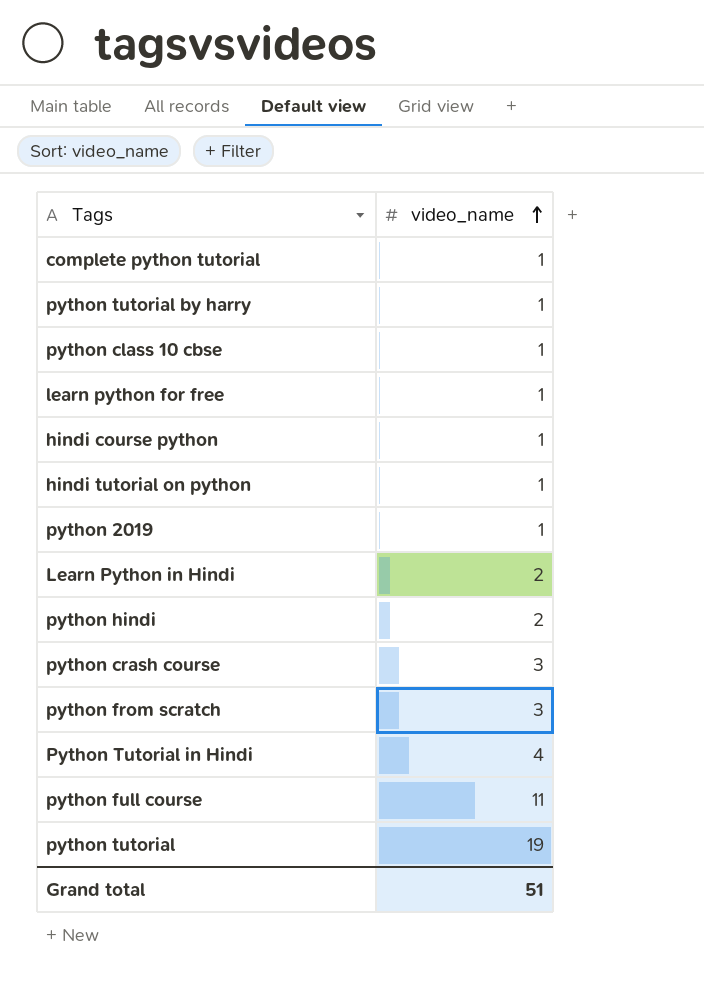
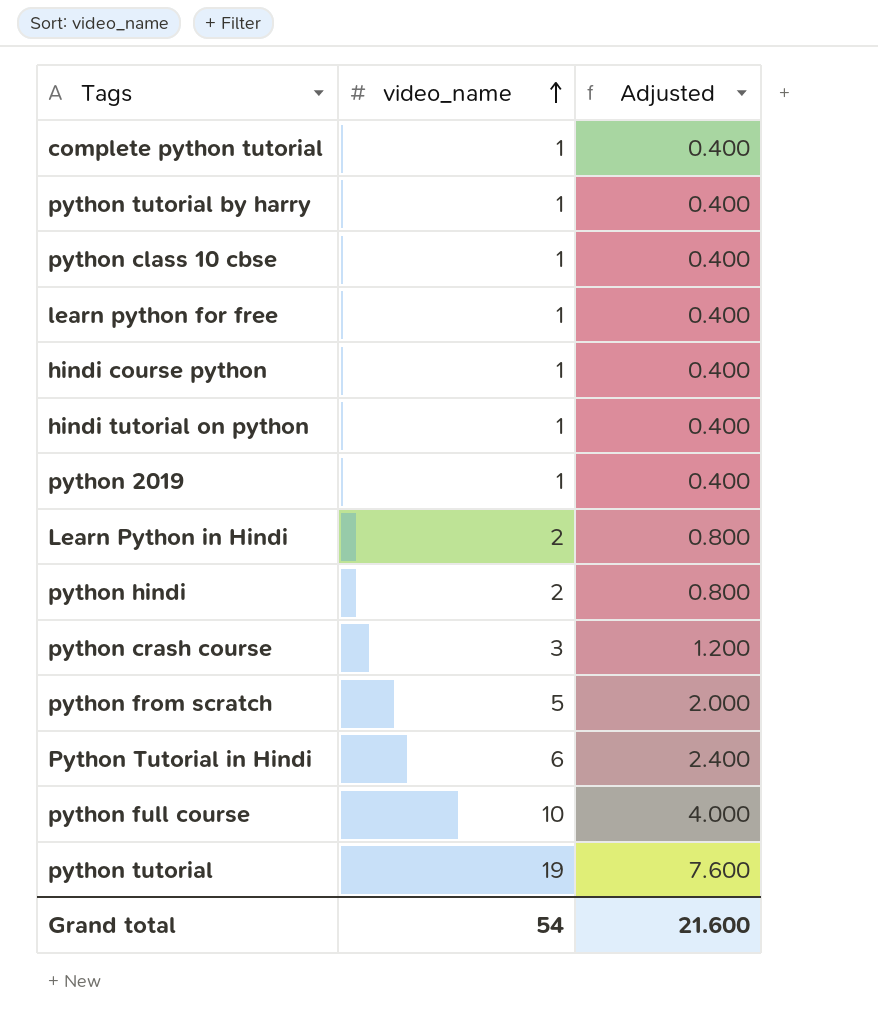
column Adjusted | formula: none -> [video_name] * 0.4
python from scratch | video_name: 3 -> 5
Python Tutorial in Hindi | video_name: 4 -> 6
python full course | video_name: 11 -> 10
Grand total | video_name: 51 -> 54

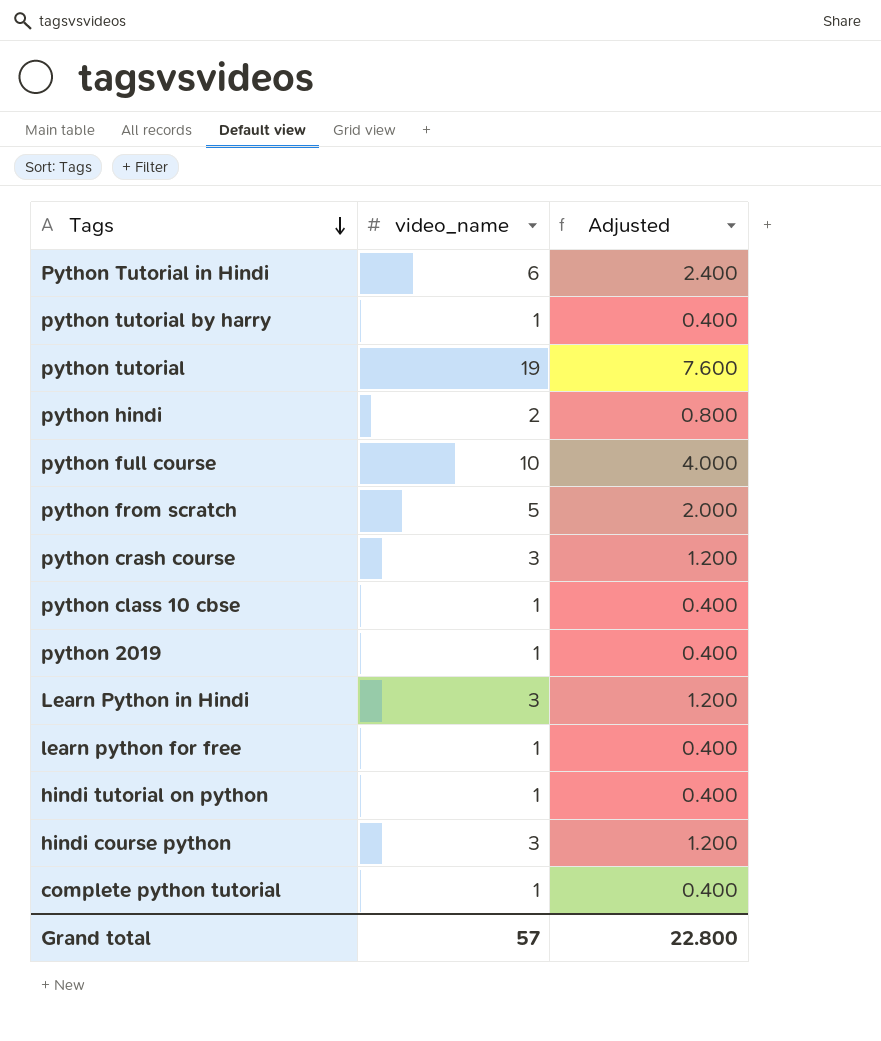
row order: video_name ascending -> Tags descending
Learn Python in Hindi | video_name: 2 -> 3
Learn Python in Hindi | Adjusted: 0.800 -> 1.200
hindi course python | video_name: 1 -> 3
hindi course python | Adjusted: 0.400 -> 1.200
Grand total | video_name: 54 -> 57
Grand total | Adjusted: 21.600 -> 22.800

